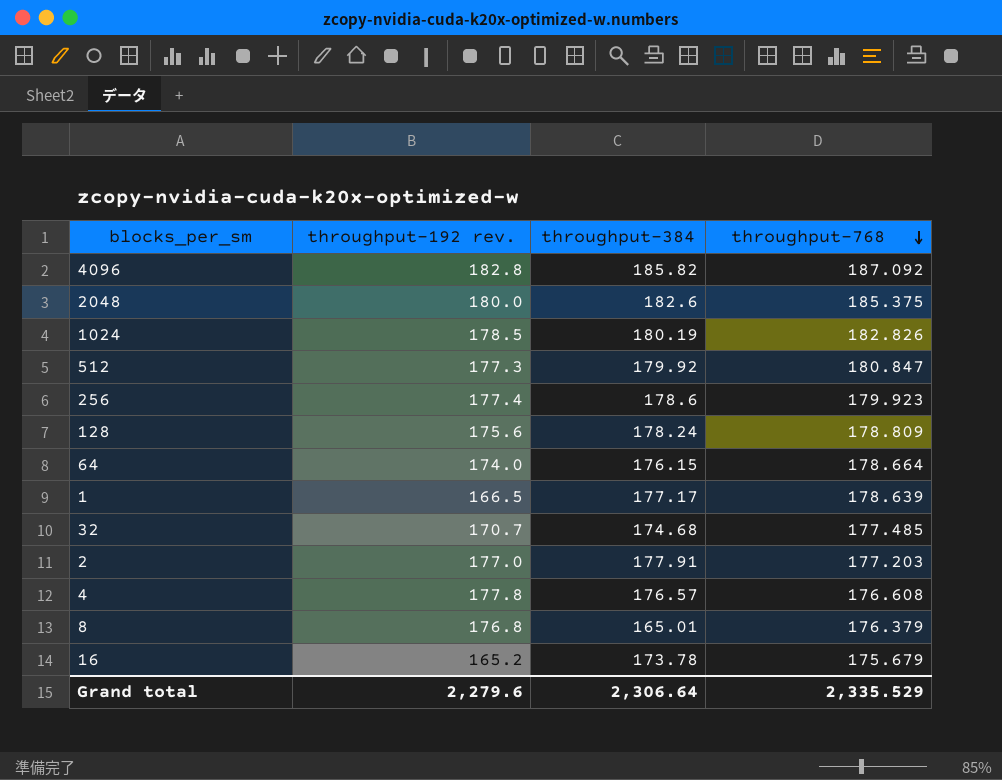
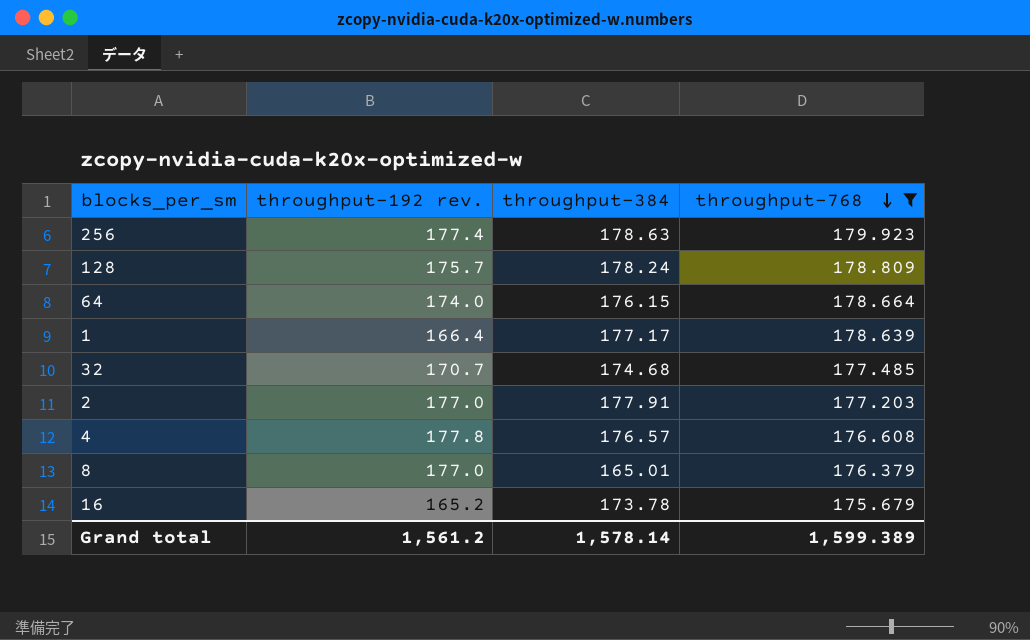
filter: none -> throughput-768 <= 179.923
256 | throughput-384: 178.6 -> 178.63
128 | throughput-192 rev.: 175.6 -> 175.7
1 | throughput-192 rev.: 166.5 -> 166.4
8 | throughput-192 rev.: 176.8 -> 177.0
Grand total | throughput-192 rev.: 2,279.6 -> 1,561.2
Grand total | throughput-384: 2,306.64 -> 1,578.14
Grand total | throughput-768: 2,335.529 -> 1,599.389

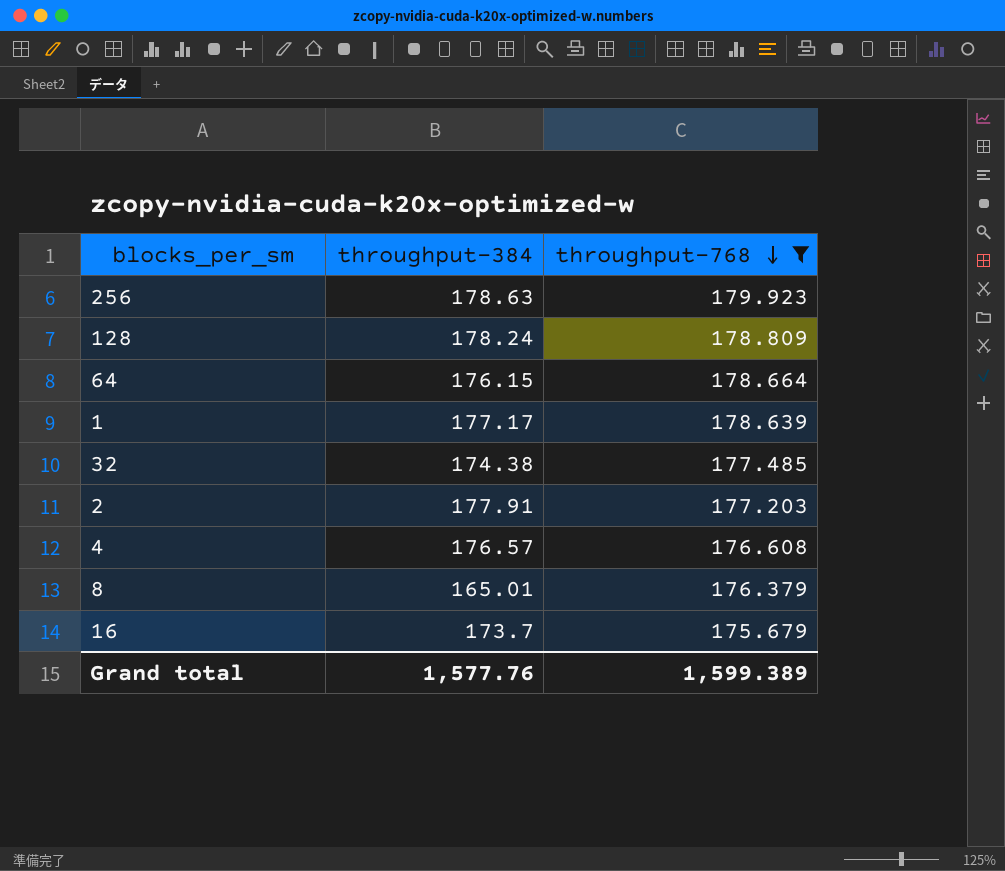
column throughput-192 rev. | position: 2 -> none
32 | throughput-384: 174.68 -> 174.38
16 | throughput-384: 173.78 -> 173.7
Grand total | throughput-384: 1,578.14 -> 1,577.76

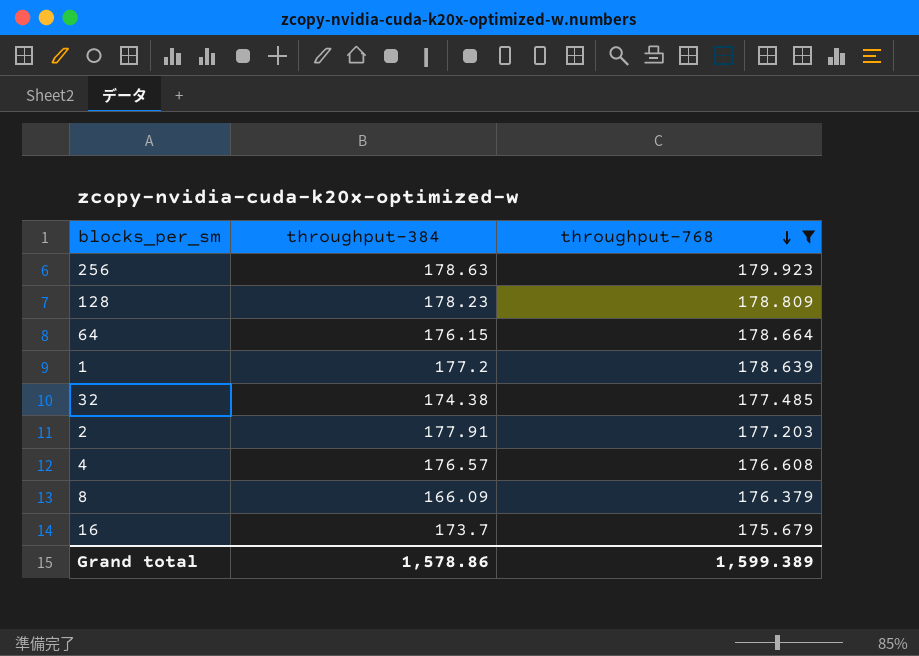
128 | throughput-384: 178.24 -> 178.23
1 | throughput-384: 177.17 -> 177.2
8 | throughput-384: 165.01 -> 166.09
Grand total | throughput-384: 1,577.76 -> 1,578.86

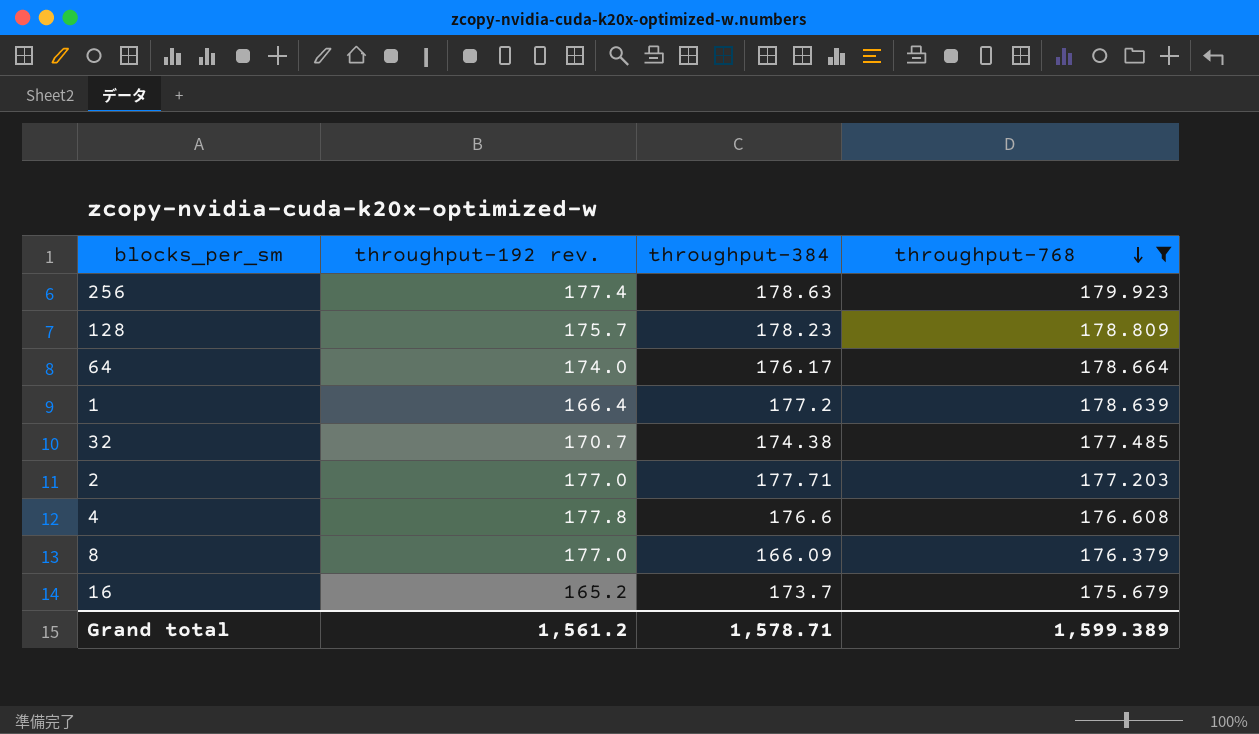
column throughput-192 rev. | position: none -> 2
64 | throughput-384: 176.15 -> 176.17
2 | throughput-384: 177.91 -> 177.71
4 | throughput-384: 176.57 -> 176.6
Grand total | throughput-384: 1,578.86 -> 1,578.71

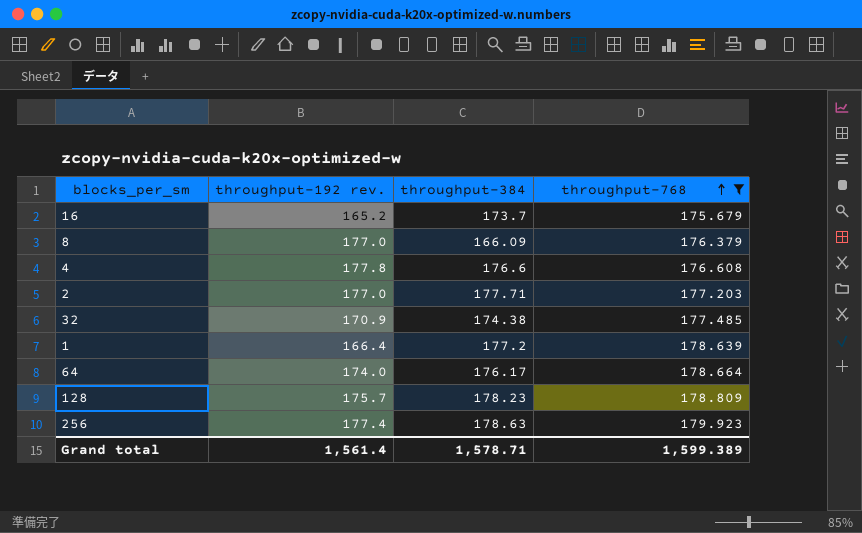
row order: throughput-768 descending -> throughput-768 ascending
32 | throughput-192 rev.: 170.7 -> 170.9
Grand total | throughput-192 rev.: 1,561.2 -> 1,561.4

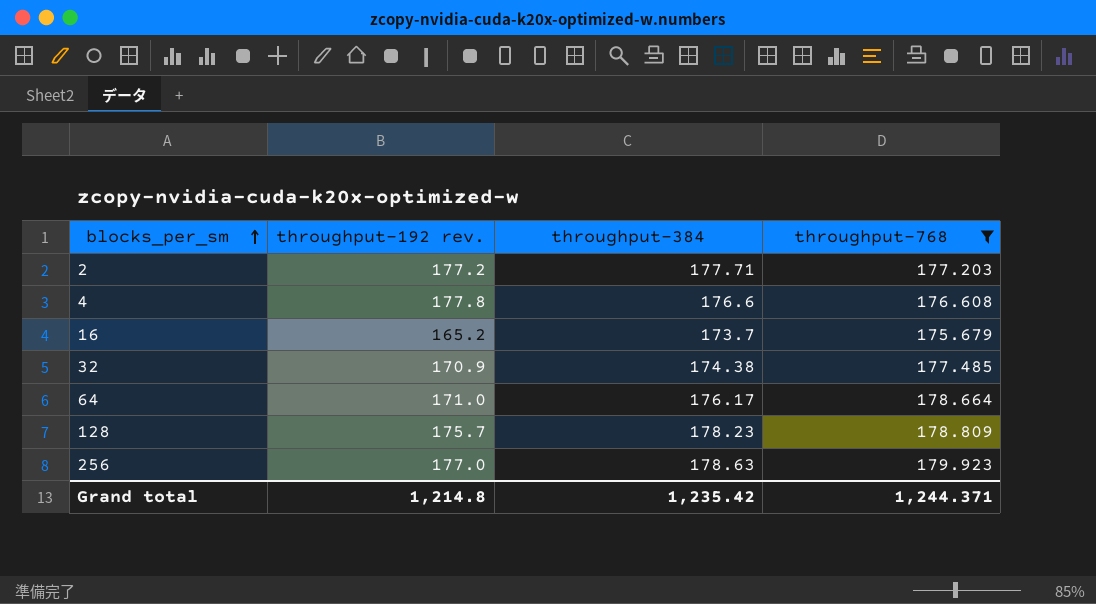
row order: throughput-768 ascending -> blocks_per_sm ascending
row 8: 177.0 | 166.09 | 176.379 -> none
row 1: 166.4 | 177.2 | 178.639 -> none
2 | throughput-192 rev.: 177.0 -> 177.2
64 | throughput-192 rev.: 174.0 -> 171.0
256 | throughput-192 rev.: 177.4 -> 177.0
Grand total | throughput-192 rev.: 1,561.4 -> 1,214.8
Grand total | throughput-384: 1,578.71 -> 1,235.42
Grand total | throughput-768: 1,599.389 -> 1,244.371

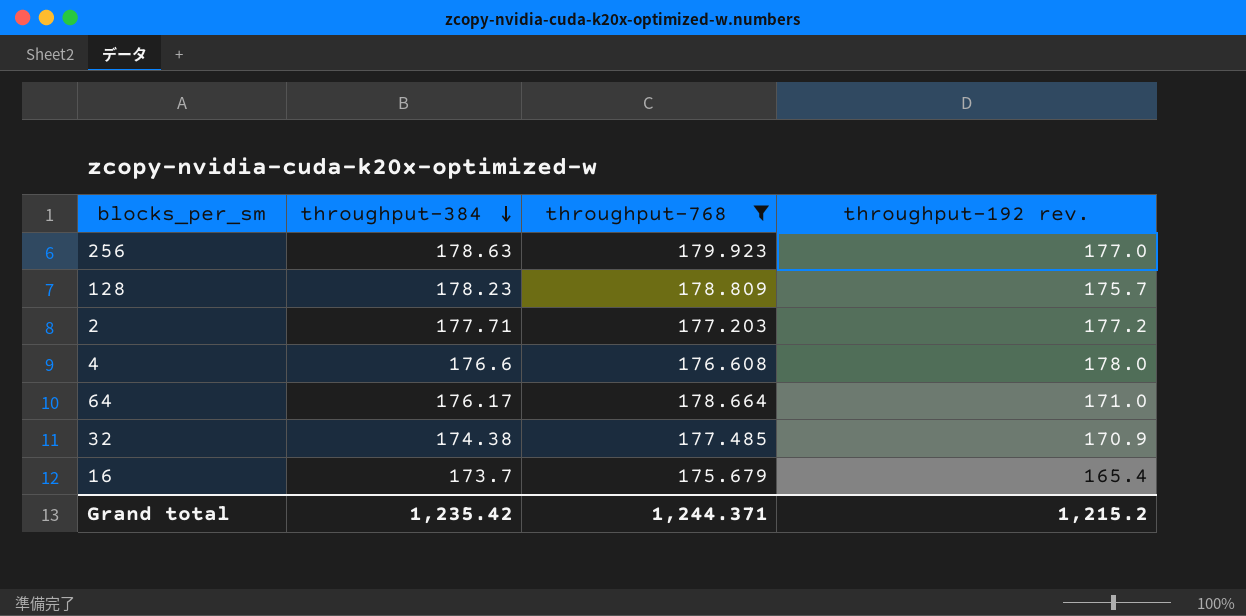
row order: blocks_per_sm ascending -> throughput-384 descending
column throughput-192 rev. | position: 2 -> 4
4 | throughput-192 rev.: 177.8 -> 178.0
16 | throughput-192 rev.: 165.2 -> 165.4
Grand total | throughput-192 rev.: 1,214.8 -> 1,215.2

